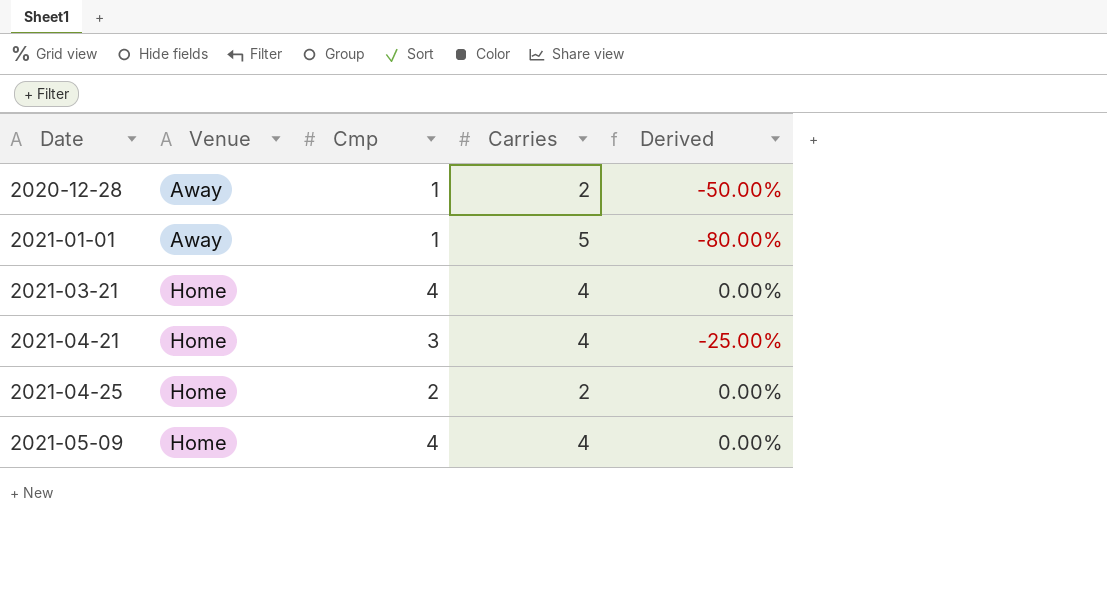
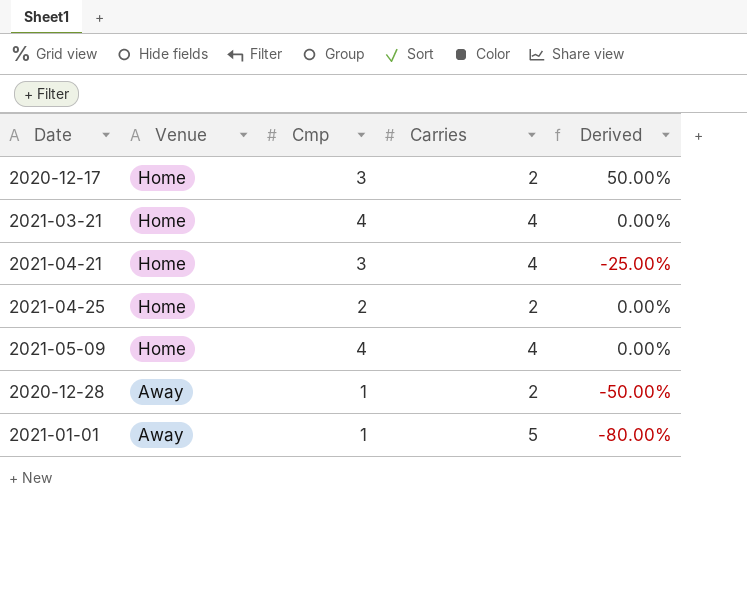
row order: Date ascending -> Venue descending
row 2020-12-17: none -> Home | 3 | 2 | 50.00%

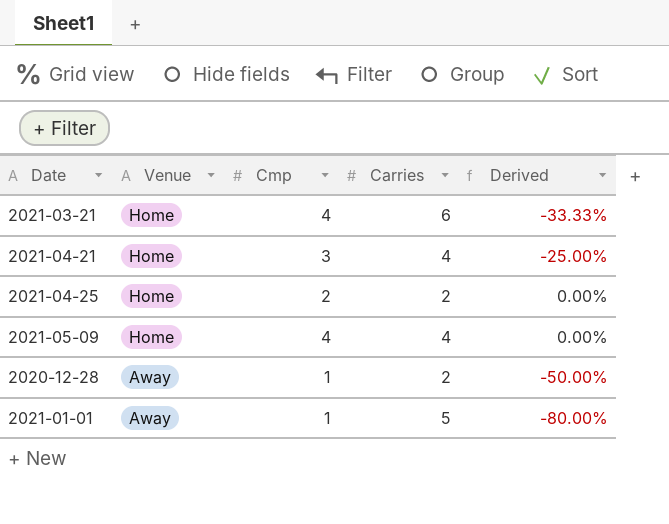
row 2020-12-17: Home | 3 | 2 | 50.00% -> none
2021-03-21 | Carries: 4 -> 6
2021-03-21 | Derived: 0.00% -> -33.33%

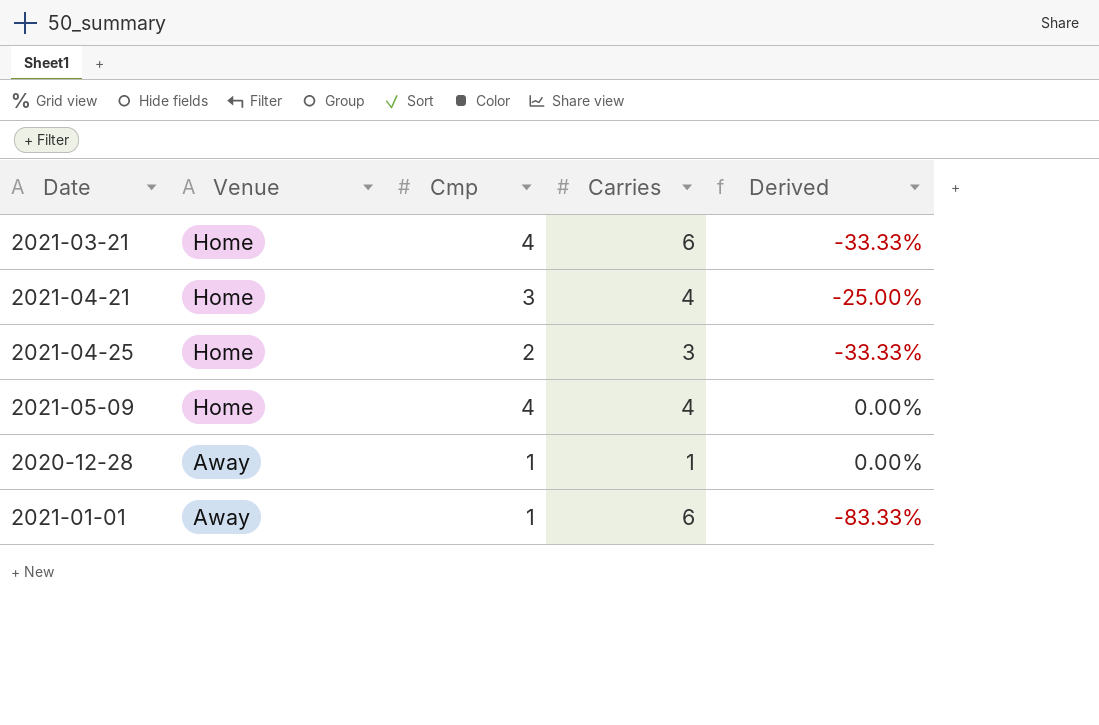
2021-04-25 | Carries: 2 -> 3
2021-04-25 | Derived: 0.00% -> -33.33%
2020-12-28 | Carries: 2 -> 1
2020-12-28 | Derived: -50.00% -> 0.00%
2021-01-01 | Carries: 5 -> 6
2021-01-01 | Derived: -80.00% -> -83.33%

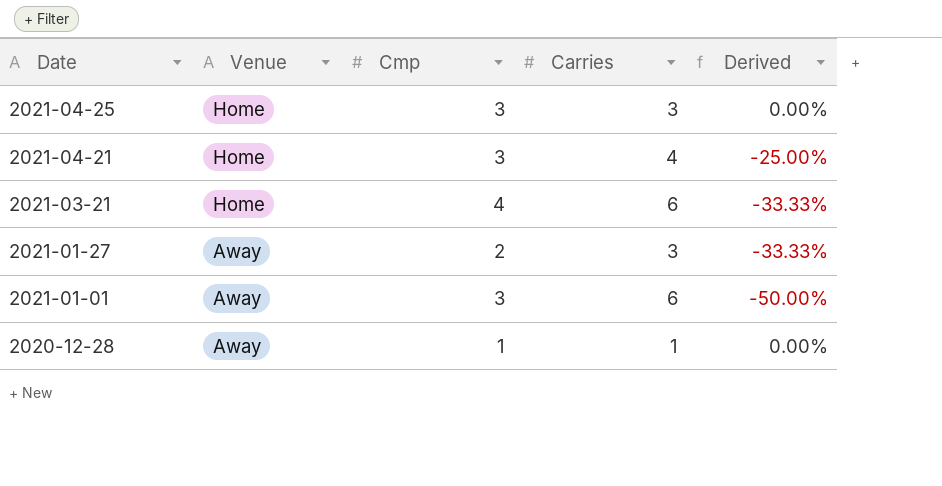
row order: Venue descending -> Date descending
row 2021-05-09: Home | 4 | 4 | 0.00% -> none
2021-04-25 | Cmp: 2 -> 3
2021-04-25 | Derived: -33.33% -> 0.00%
row 2021-01-27: none -> Away | 2 | 3 | -33.33%
2021-01-01 | Cmp: 1 -> 3
2021-01-01 | Derived: -83.33% -> -50.00%

